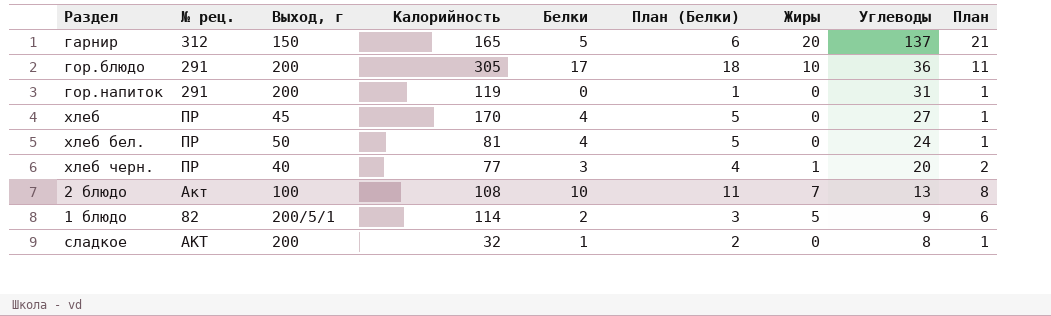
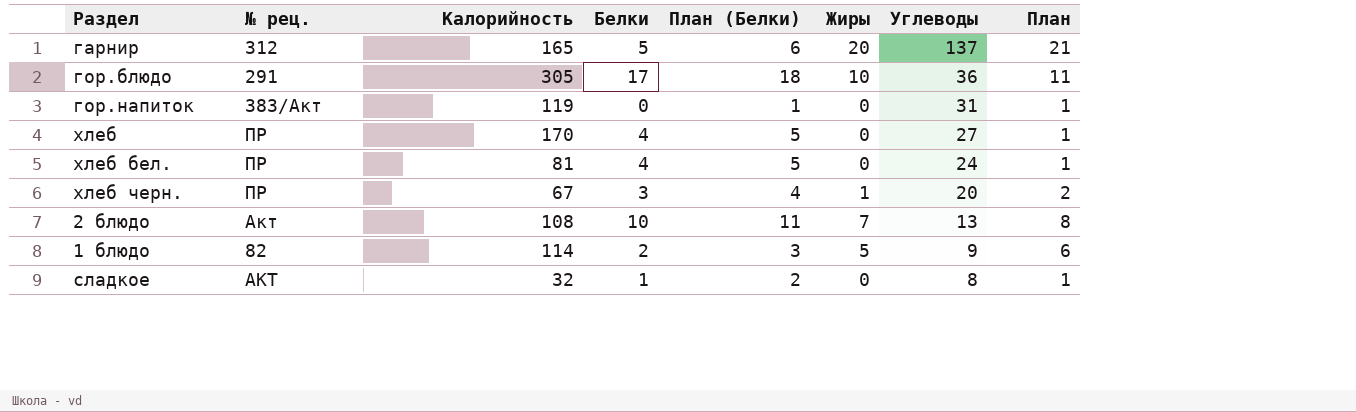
column Выход, г | position: 3 -> none
гор.напиток | № рец.: 291 -> 383/Акт
хлеб черн. | Калорийность: 77 -> 67

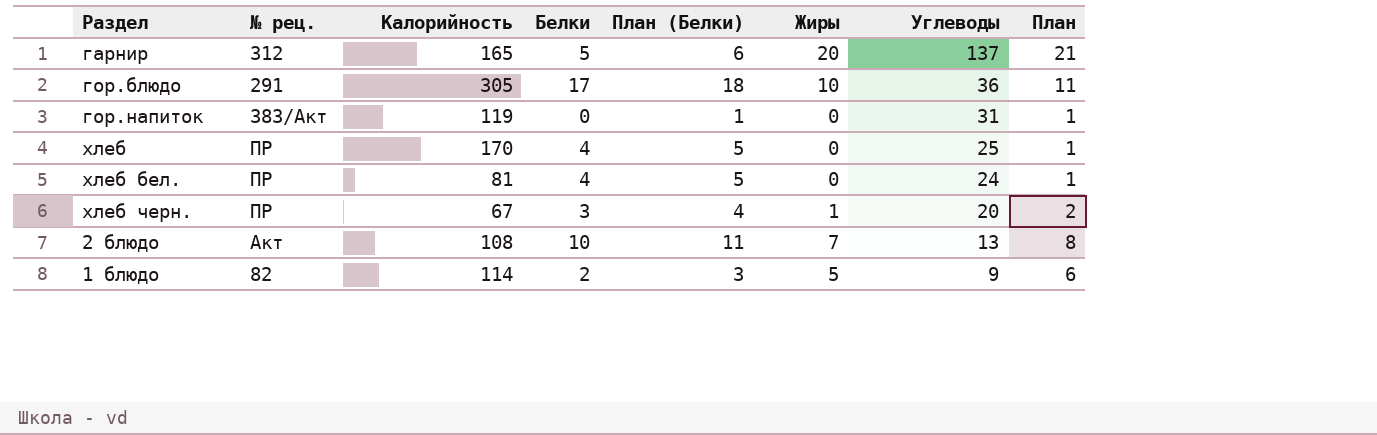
row сладкое: АКТ | 32 | 1 | 2 | 0 | 8 | 1 -> none
хлеб | Углеводы: 27 -> 25

